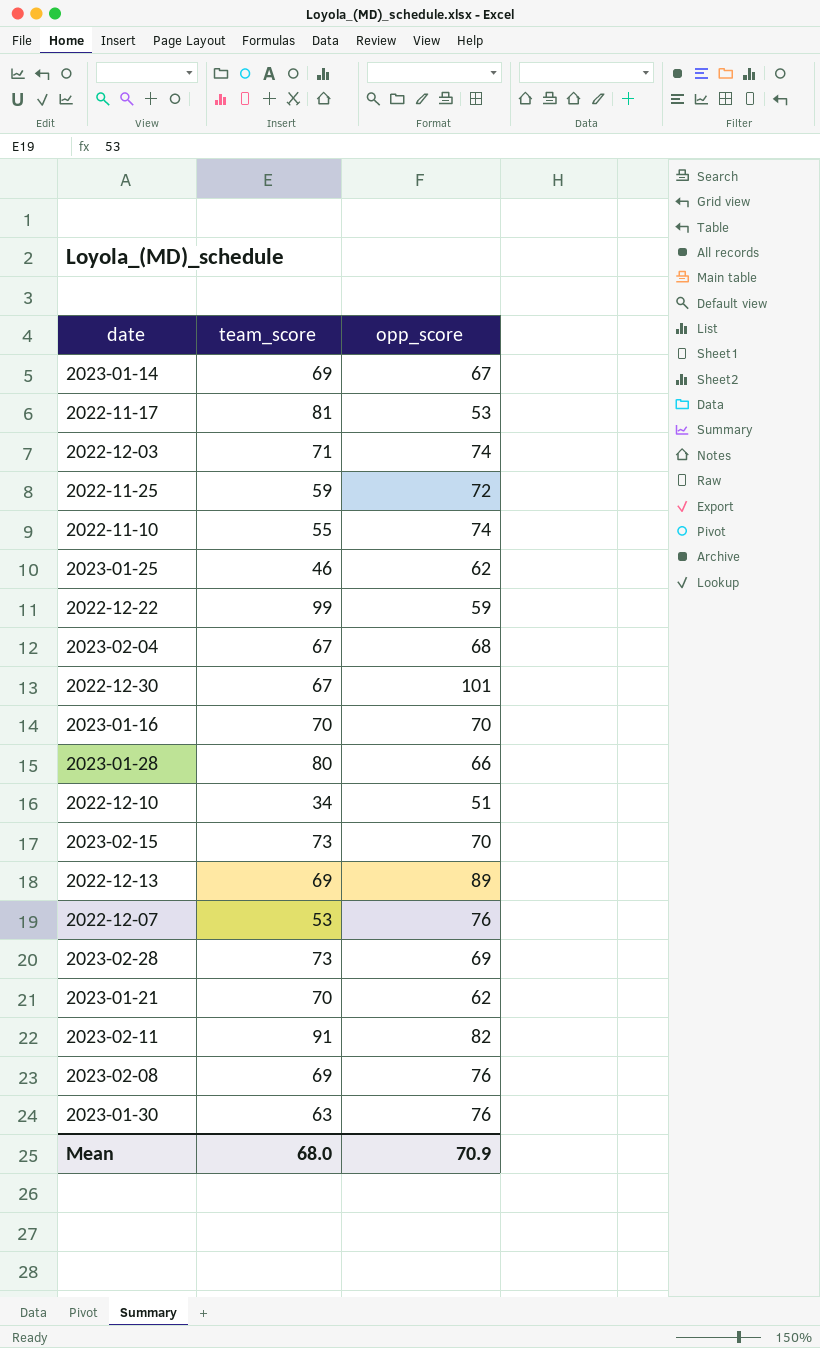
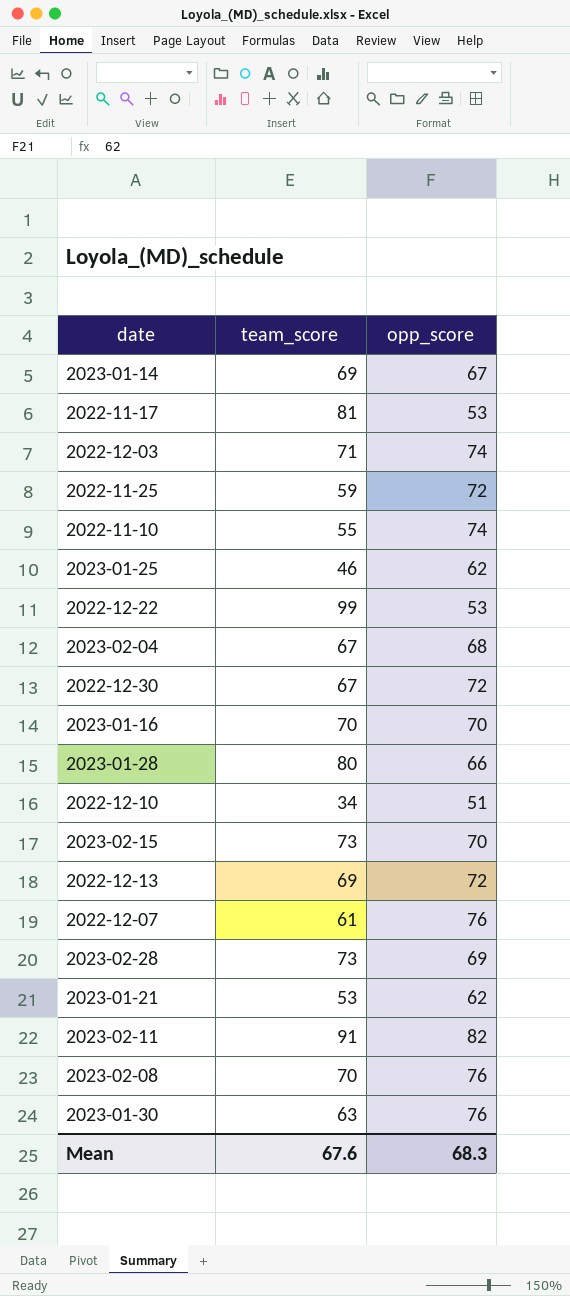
2022-12-22 | opp_score: 59 -> 53
2022-12-30 | opp_score: 101 -> 72
2022-12-13 | opp_score: 89 -> 72
2022-12-07 | team_score: 53 -> 61
2023-01-21 | team_score: 70 -> 53
2023-02-08 | team_score: 69 -> 70
Mean | team_score: 68.0 -> 67.6
Mean | opp_score: 70.9 -> 68.3

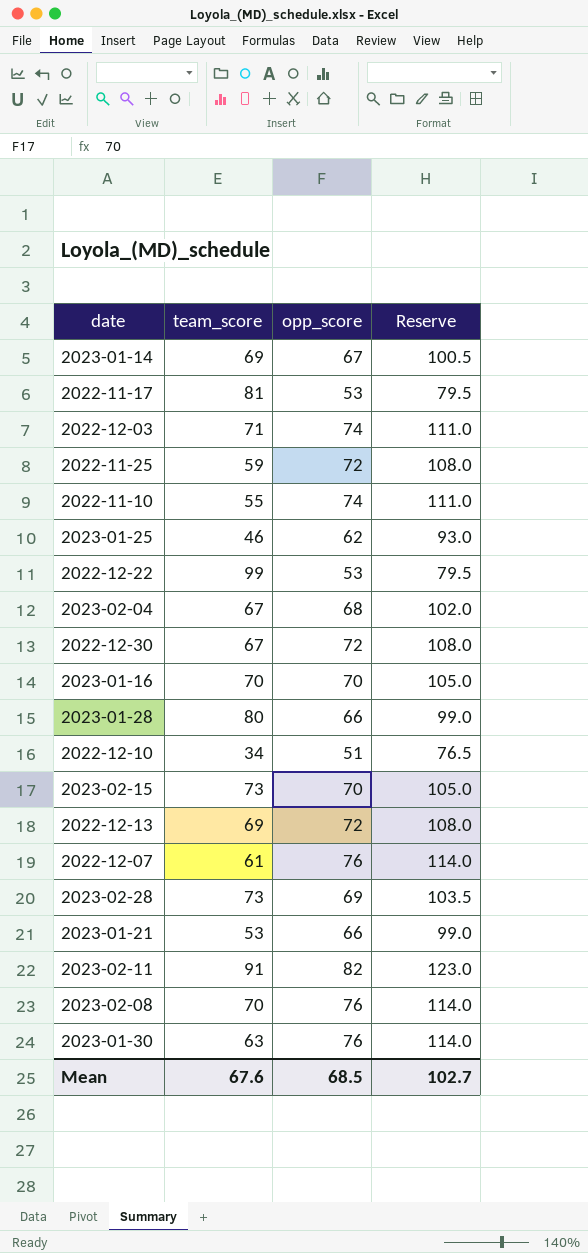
column Reserve | formula: none -> [opp_score] * 1.5
2023-01-21 | opp_score: 62 -> 66
Mean | opp_score: 68.3 -> 68.5

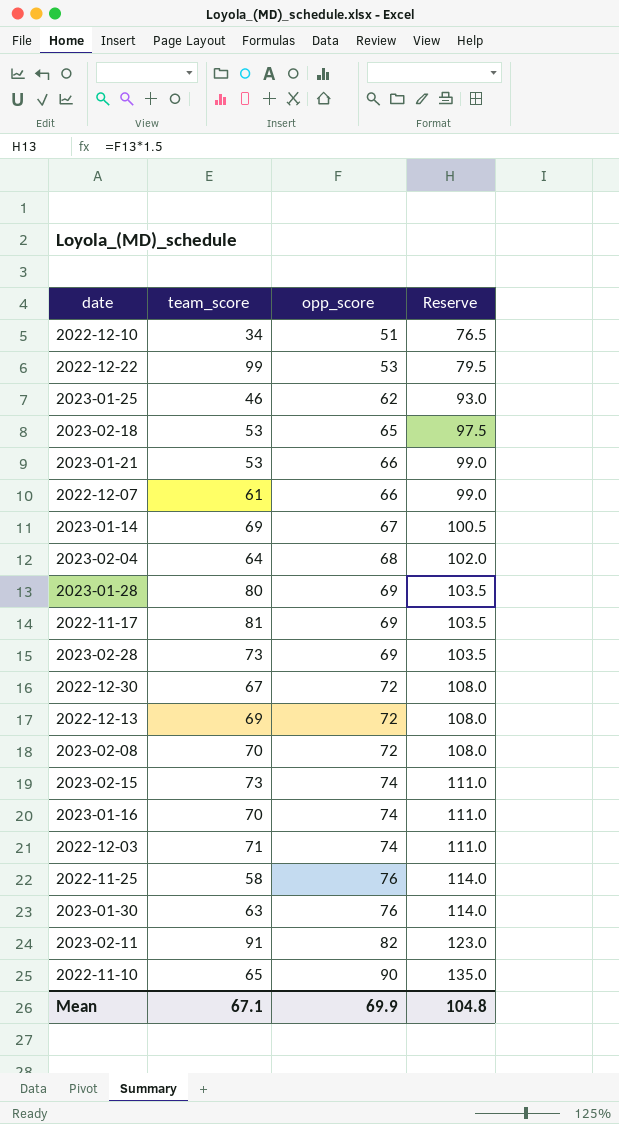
row order: none -> opp_score ascending
row 2023-02-18: none -> 53 | 65 | 97.5
2022-12-07 | opp_score: 76 -> 66
2022-12-07 | Reserve: 114.0 -> 99.0
2023-02-04 | team_score: 67 -> 64
2023-01-28 | opp_score: 66 -> 69
2023-01-28 | Reserve: 99.0 -> 103.5
2022-11-17 | opp_score: 53 -> 69
2022-11-17 | Reserve: 79.5 -> 103.5
2023-02-08 | opp_score: 76 -> 72
2023-02-08 | Reserve: 114.0 -> 108.0
2023-02-15 | opp_score: 70 -> 74
2023-02-15 | Reserve: 105.0 -> 111.0
2023-01-16 | opp_score: 70 -> 74
2023-01-16 | Reserve: 105.0 -> 111.0
2022-11-25 | team_score: 59 -> 58
2022-11-25 | opp_score: 72 -> 76
2022-11-25 | Reserve: 108.0 -> 114.0
2022-11-10 | team_score: 55 -> 65
2022-11-10 | opp_score: 74 -> 90
2022-11-10 | Reserve: 111.0 -> 135.0
Mean | team_score: 67.6 -> 67.1
Mean | opp_score: 68.5 -> 69.9
Mean | Reserve: 102.7 -> 104.8

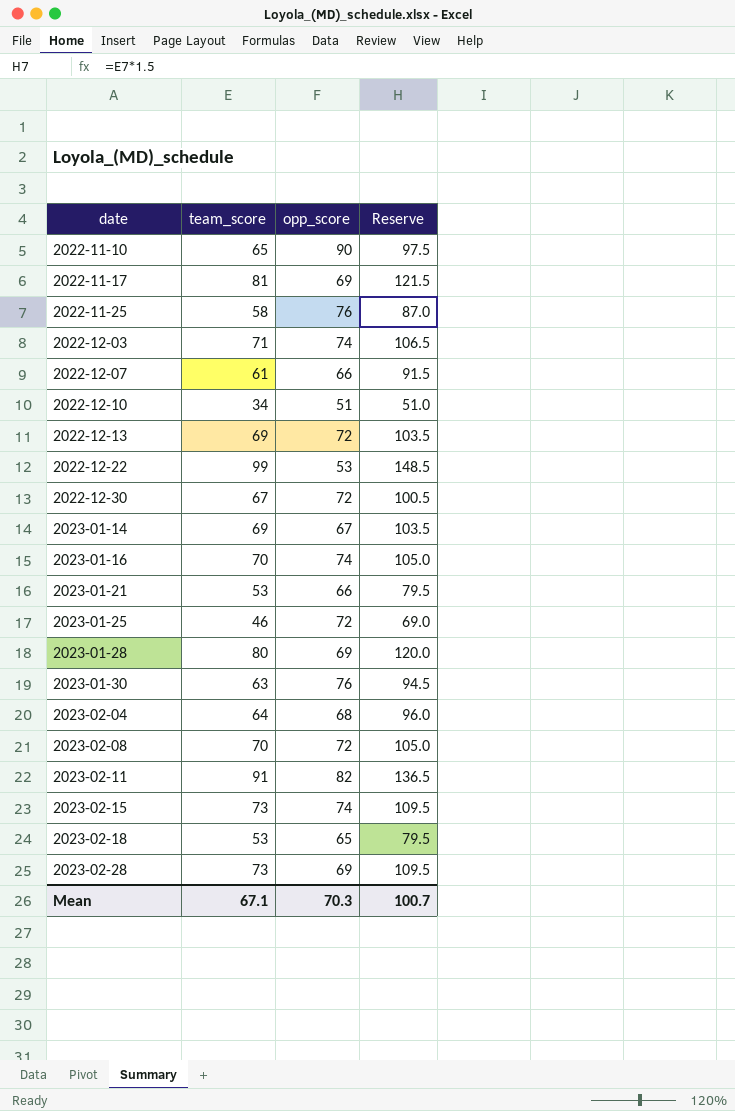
row order: opp_score ascending -> date ascending
column Reserve | formula: [opp_score] * 1.5 -> [team_score] * 1.5
2023-01-25 | opp_score: 62 -> 72
Mean | opp_score: 69.9 -> 70.3
Mean | Reserve: 104.8 -> 100.7

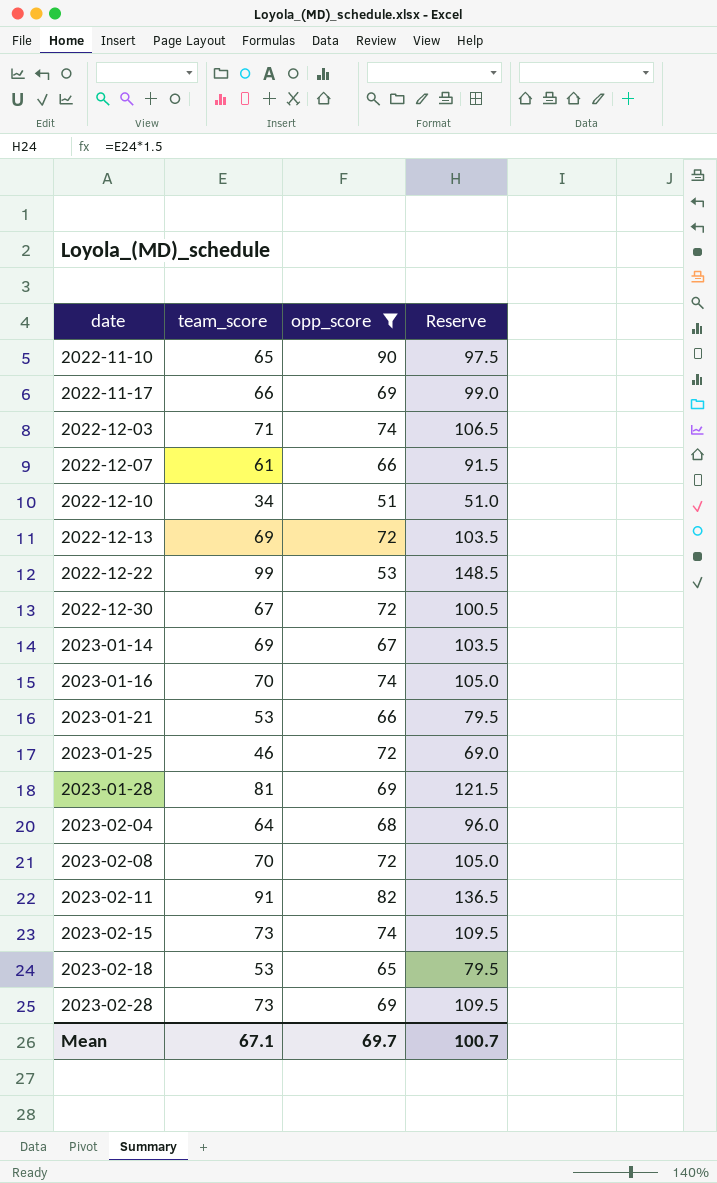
filter: none -> opp_score != 76
2022-11-17 | team_score: 81 -> 66
2022-11-17 | Reserve: 121.5 -> 99.0
2023-01-28 | team_score: 80 -> 81
2023-01-28 | Reserve: 120.0 -> 121.5
Mean | opp_score: 70.3 -> 69.7

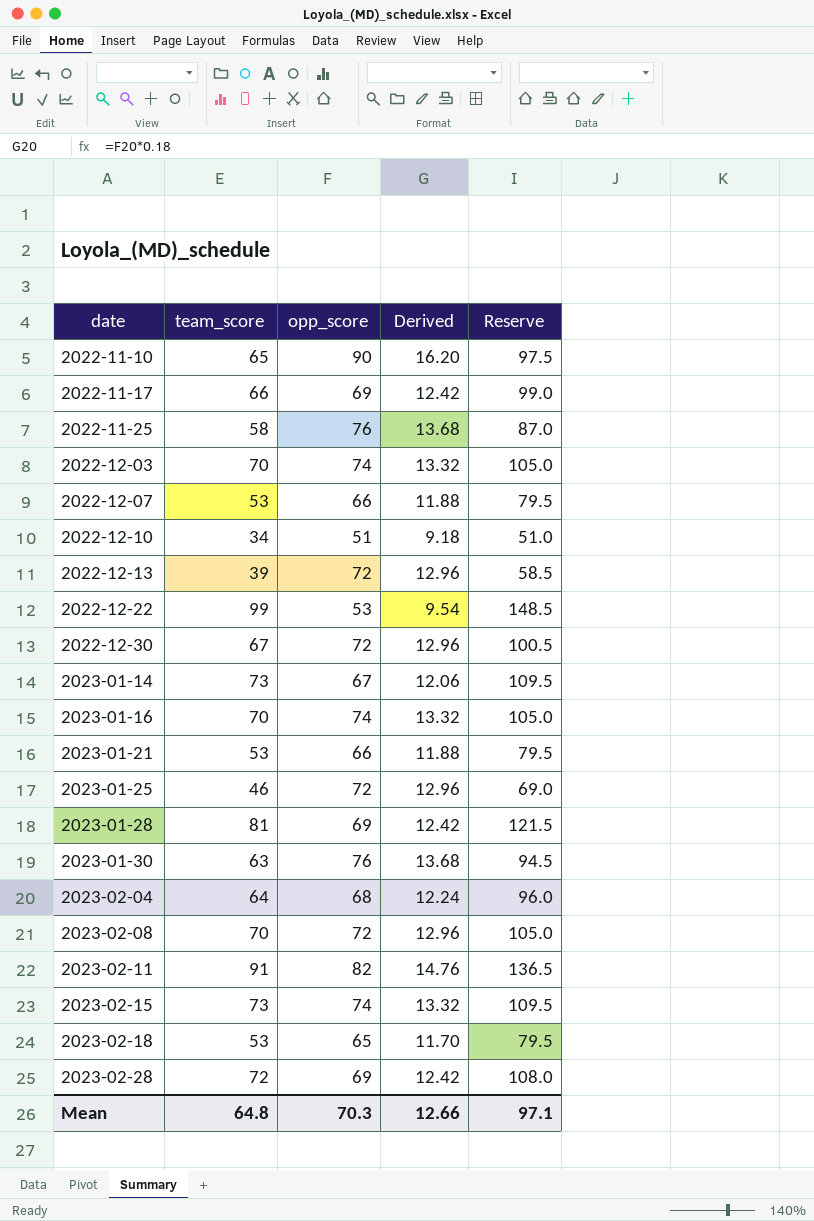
filter: opp_score != 76 -> none
column Derived | formula: none -> [opp_score] * 0.18
2022-12-03 | team_score: 71 -> 70
2022-12-03 | Reserve: 106.5 -> 105.0
2022-12-07 | team_score: 61 -> 53
2022-12-07 | Reserve: 91.5 -> 79.5
2022-12-13 | team_score: 69 -> 39
2022-12-13 | Reserve: 103.5 -> 58.5
2023-01-14 | team_score: 69 -> 73
2023-01-14 | Reserve: 103.5 -> 109.5
2023-02-28 | team_score: 73 -> 72
2023-02-28 | Reserve: 109.5 -> 108.0
Mean | team_score: 67.1 -> 64.8
Mean | opp_score: 69.7 -> 70.3
Mean | Reserve: 100.7 -> 97.1

